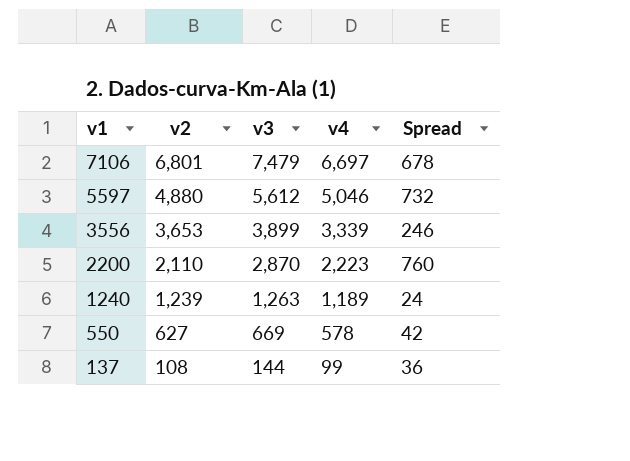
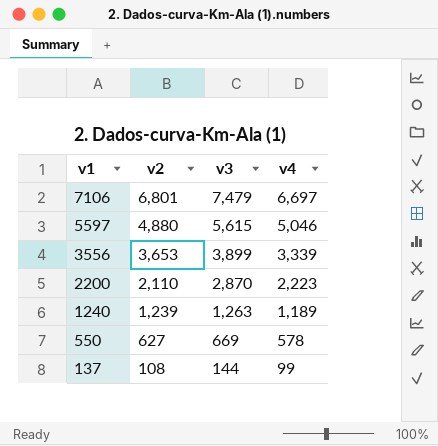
column Spread | formula: [v3] - [v2] -> none
5597 | v3: 5,612 -> 5,615

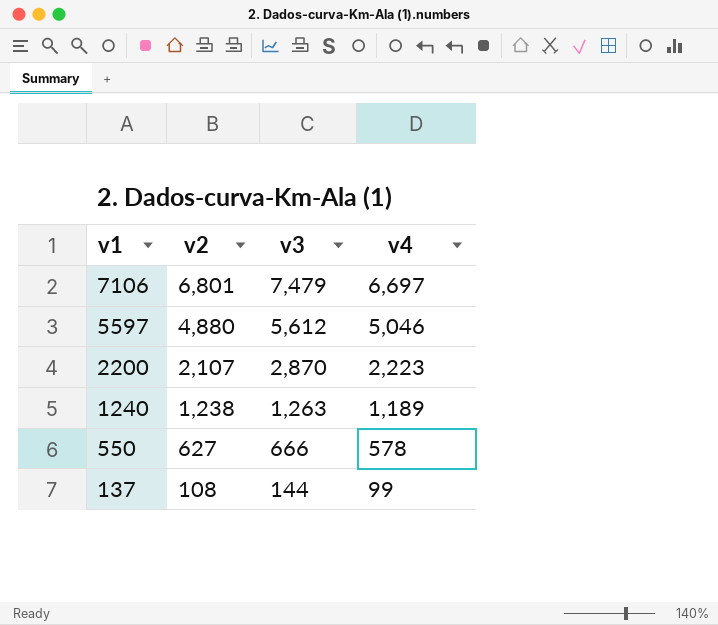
row 3556: 3,653 | 3,899 | 3,339 -> none
5597 | v3: 5,615 -> 5,612
2200 | v2: 2,110 -> 2,107
1240 | v2: 1,239 -> 1,238
550 | v3: 669 -> 666

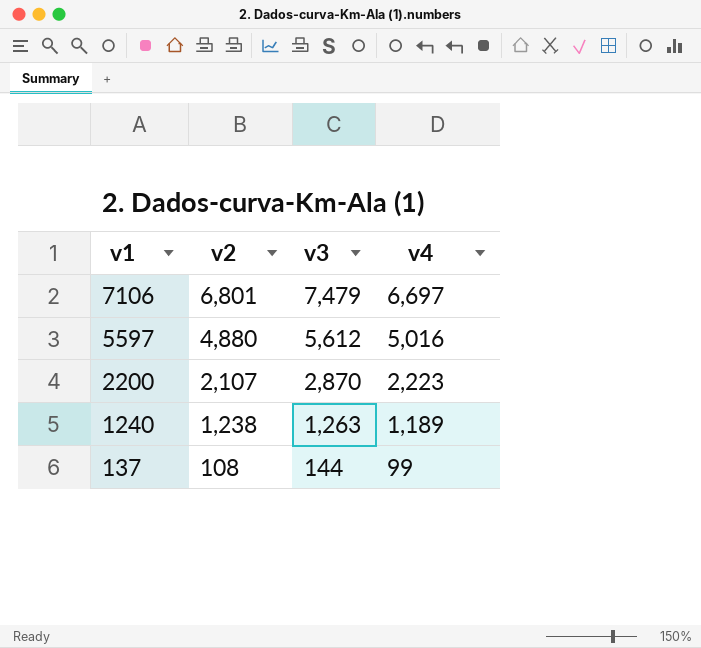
row 550: 627 | 666 | 578 -> none
5597 | v4: 5,046 -> 5,016

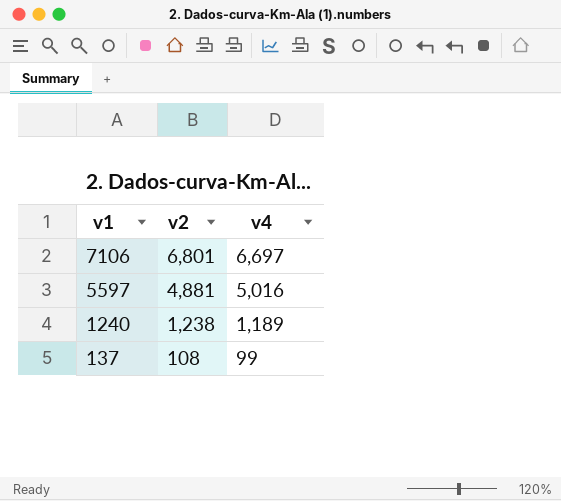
column v3 | position: 3 -> none
row 2200: 2,107 | 2,870 | 2,223 -> none
5597 | v2: 4,880 -> 4,881

